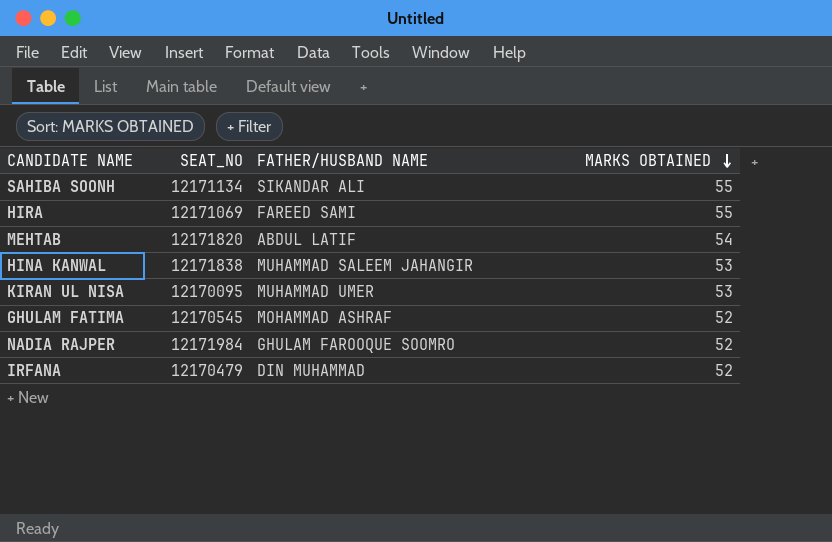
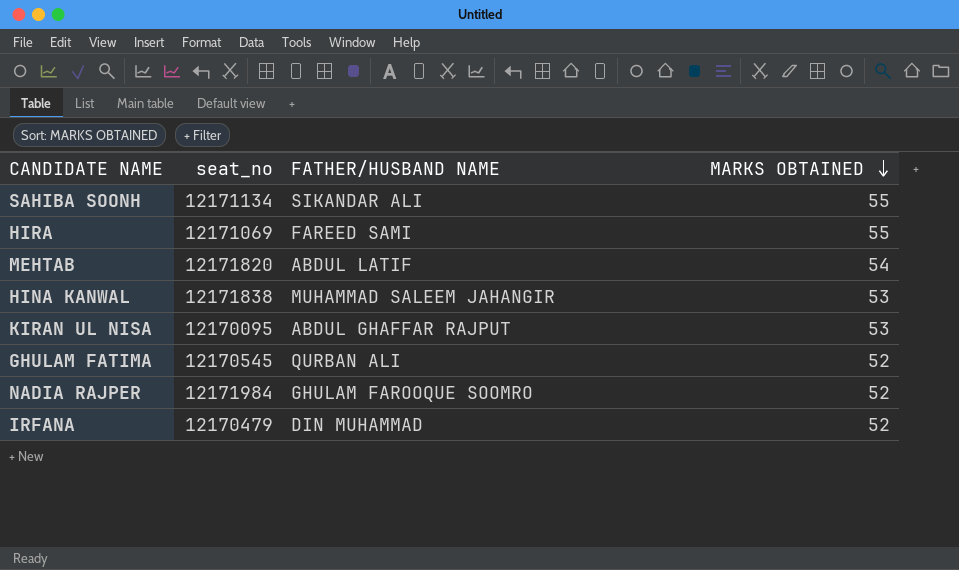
column name: SEAT_NO -> seat_no
KIRAN UL NISA | FATHER/HUSBAND NAME: MUHAMMAD UMER -> ABDUL GHAFFAR RAJPUT
GHULAM FATIMA | FATHER/HUSBAND NAME: MOHAMMAD ASHRAF -> QURBAN ALI

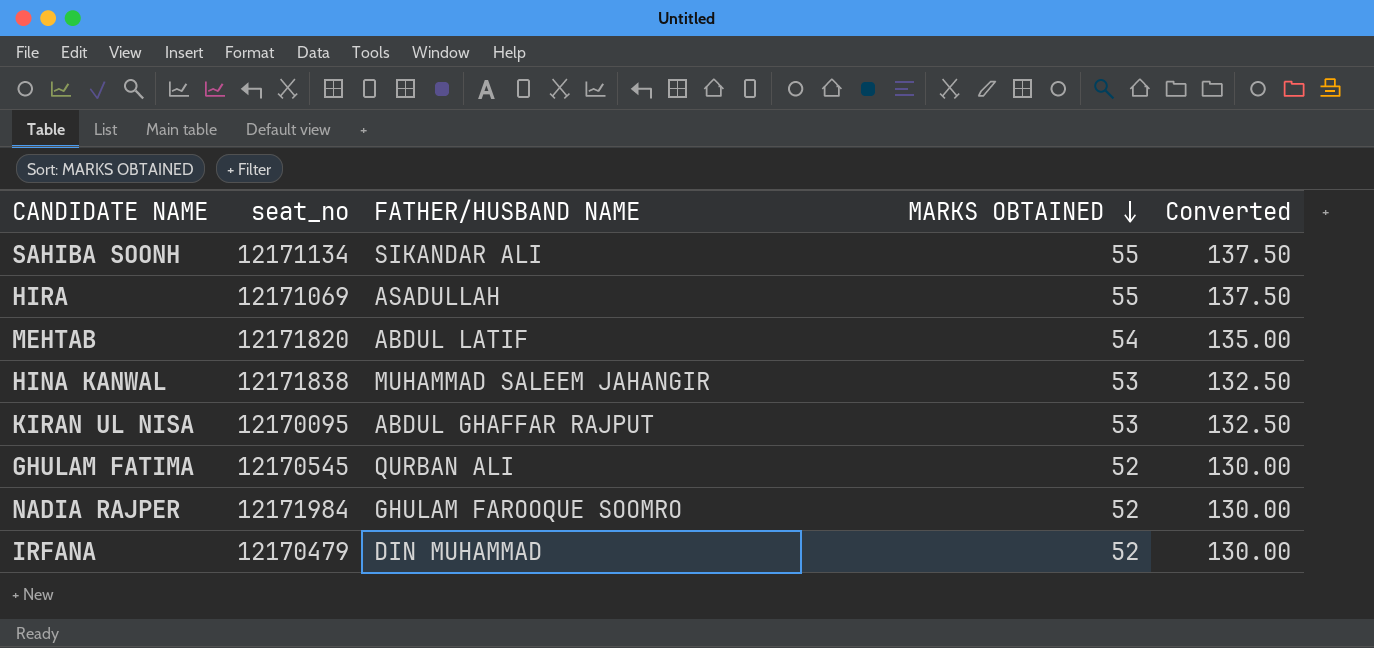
column Converted | formula: none -> [MARKS OBTAINED] * 2.5
HIRA | FATHER/HUSBAND NAME: FAREED SAMI -> ASADULLAH

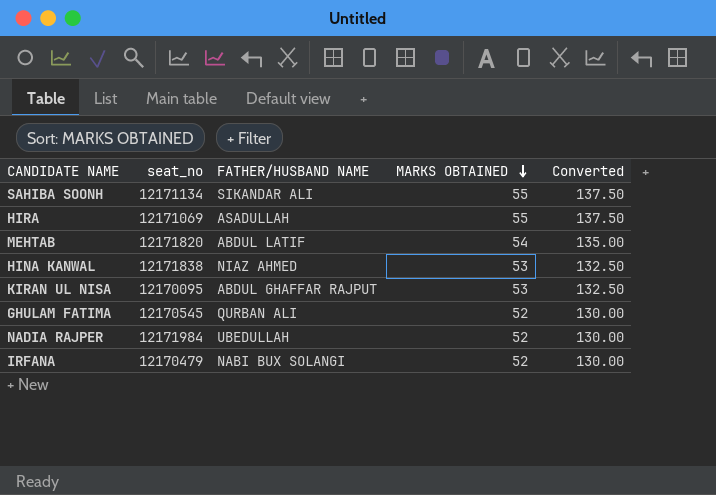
HINA KANWAL | FATHER/HUSBAND NAME: MUHAMMAD SALEEM JAHANGIR -> NIAZ AHMED
NADIA RAJPER | FATHER/HUSBAND NAME: GHULAM FAROOQUE SOOMRO -> UBEDULLAH
IRFANA | FATHER/HUSBAND NAME: DIN MUHAMMAD -> NABI BUX SOLANGI

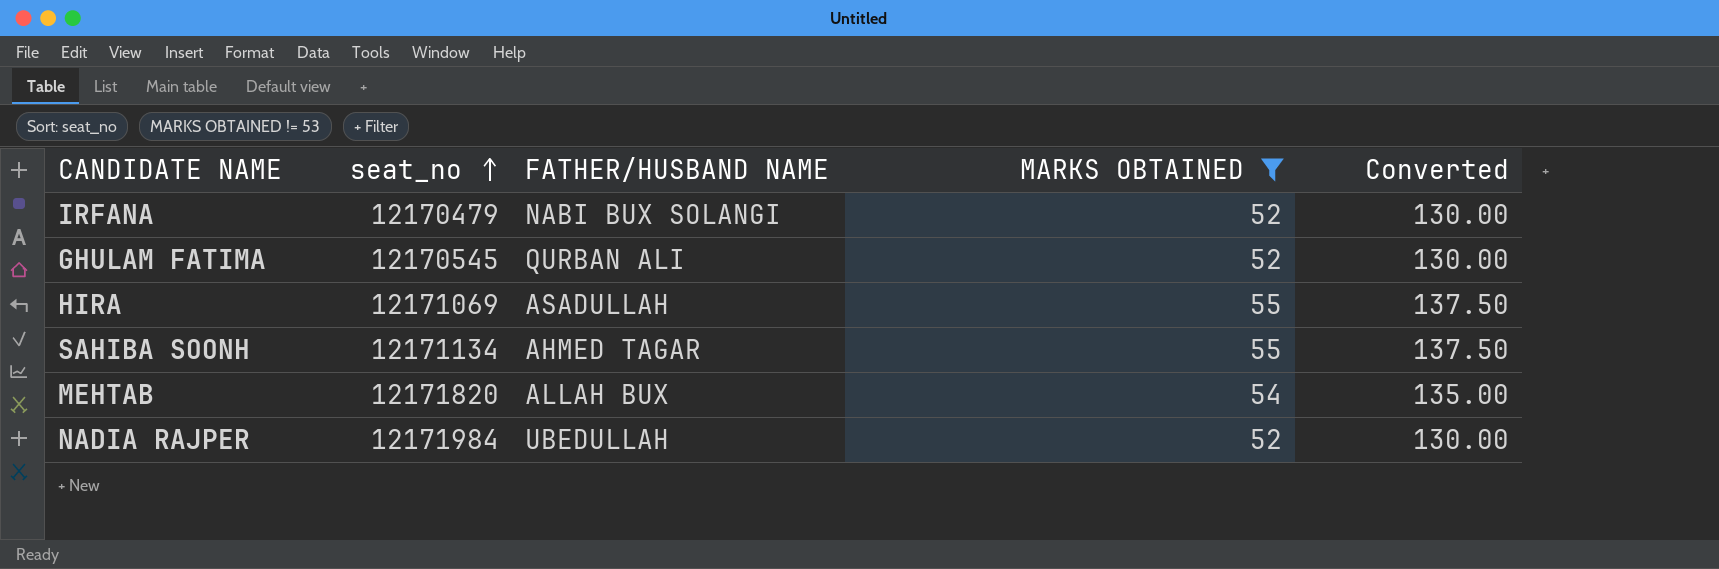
filter: none -> MARKS OBTAINED != 53
row order: MARKS OBTAINED descending -> seat_no ascending
SAHIBA SOONH | FATHER/HUSBAND NAME: SIKANDAR ALI -> AHMED TAGAR
MEHTAB | FATHER/HUSBAND NAME: ABDUL LATIF -> ALLAH BUX

